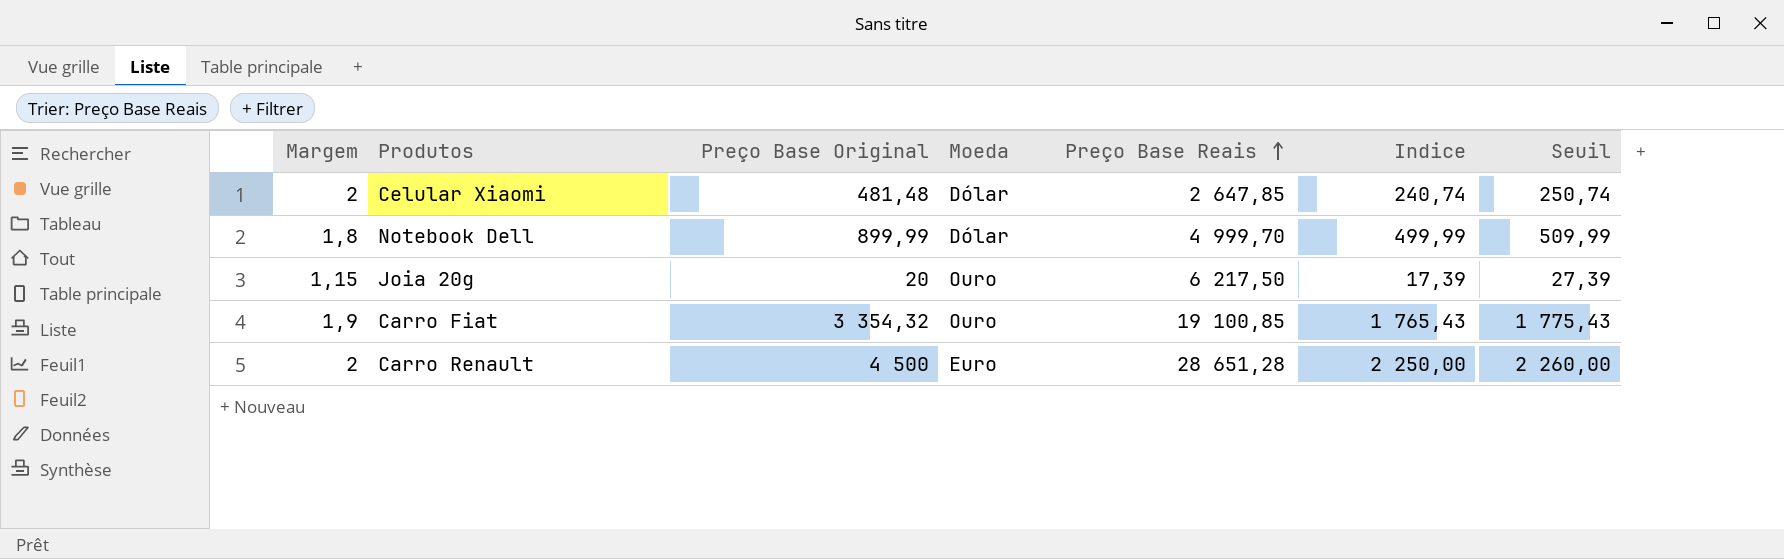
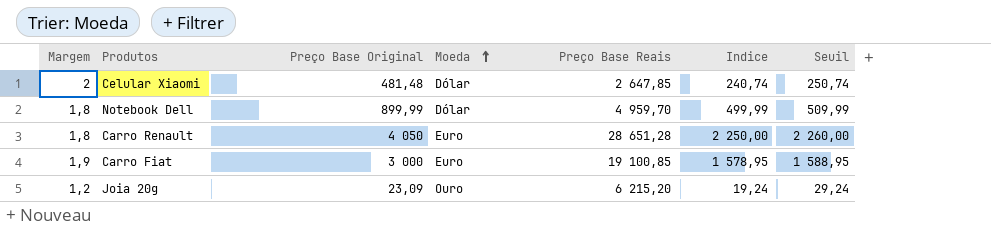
row order: Preço Base Reais ascending -> Moeda ascending
Notebook Dell | Preço Base Reais: 4 999,70 -> 4 959,70
Carro Renault | Margem: 2 -> 1,8
Carro Renault | Preço Base Original: 4 500 -> 4 050
Carro Fiat | Preço Base Original: 3 354,32 -> 3 000
Carro Fiat | Moeda: Ouro -> Euro
Carro Fiat | Indice: 1 765,43 -> 1 578,95
Carro Fiat | Seuil: 1 775,43 -> 1 588,95
Joia 20g | Margem: 1,15 -> 1,2
Joia 20g | Preço Base Original: 20 -> 23,09
Joia 20g | Preço Base Reais: 6 217,50 -> 6 215,20
Joia 20g | Indice: 17,39 -> 19,24
Joia 20g | Seuil: 27,39 -> 29,24

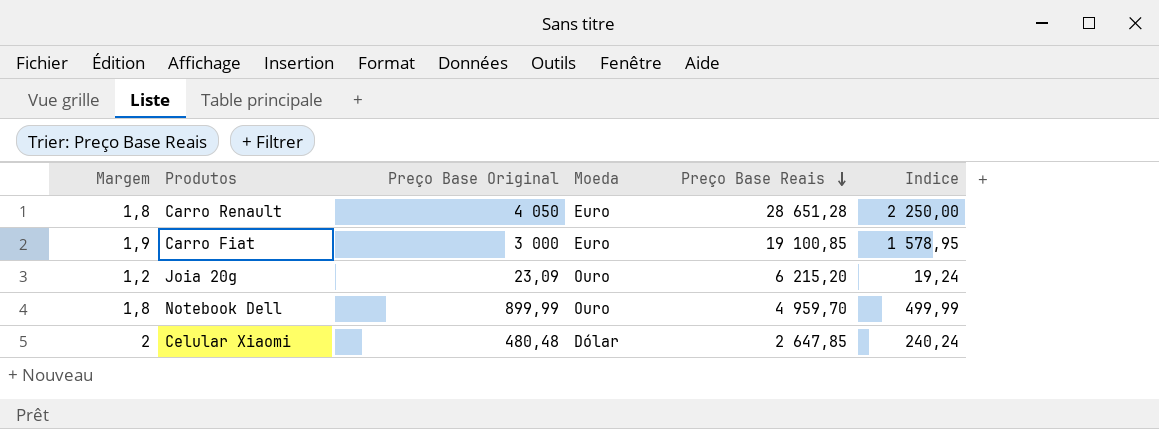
row order: Moeda ascending -> Preço Base Reais descending
column Seuil | formula: [Indice] + 10 -> none
Notebook Dell | Moeda: Dólar -> Ouro
Celular Xiaomi | Preço Base Original: 481,48 -> 480,48
Celular Xiaomi | Indice: 240,74 -> 240,24

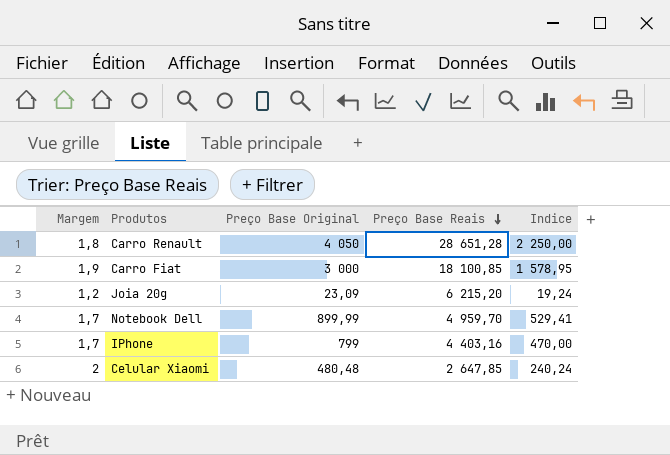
column Moeda | position: 4 -> none
Carro Fiat | Preço Base Reais: 19 100,85 -> 18 100,85
Notebook Dell | Margem: 1,8 -> 1,7
Notebook Dell | Indice: 499,99 -> 529,41
row IPhone: none -> 1,7 | 799 | 4 403,16 | 470,00

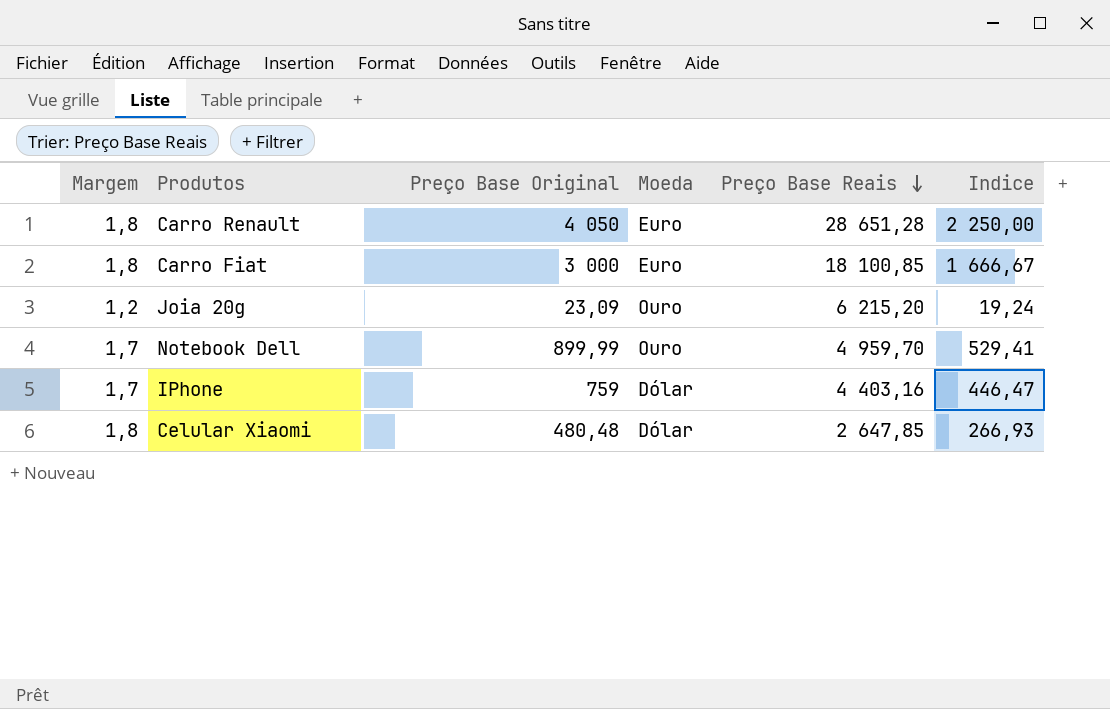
column Moeda | position: none -> 4
Carro Fiat | Margem: 1,9 -> 1,8
Carro Fiat | Indice: 1 578,95 -> 1 666,67
IPhone | Preço Base Original: 799 -> 759
IPhone | Indice: 470,00 -> 446,47
Celular Xiaomi | Margem: 2 -> 1,8
Celular Xiaomi | Indice: 240,24 -> 266,93

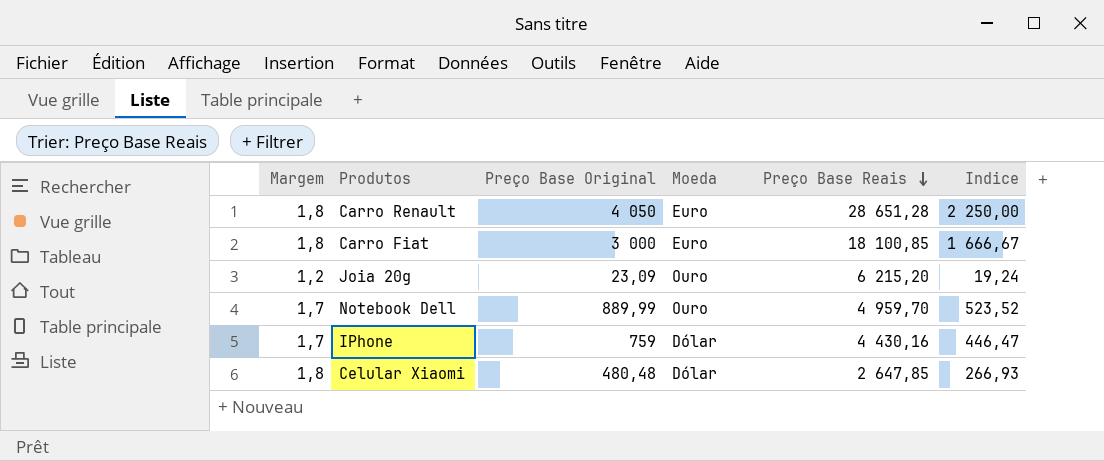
Notebook Dell | Preço Base Original: 899,99 -> 889,99
Notebook Dell | Indice: 529,41 -> 523,52
IPhone | Preço Base Reais: 4 403,16 -> 4 430,16

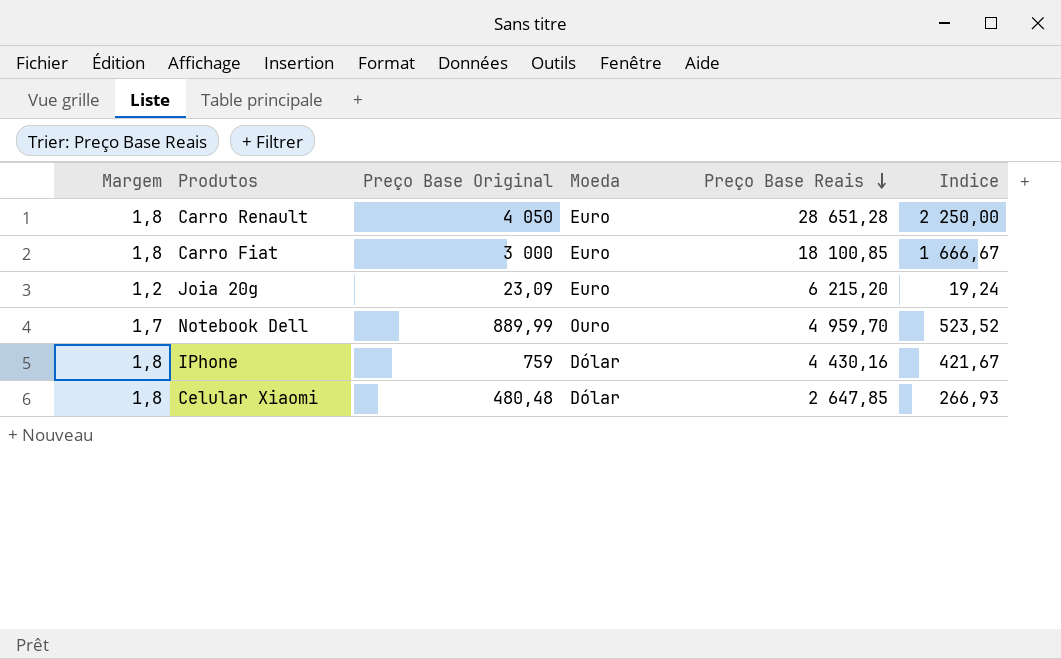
Joia 20g | Moeda: Ouro -> Euro
IPhone | Margem: 1,7 -> 1,8
IPhone | Indice: 446,47 -> 421,67

